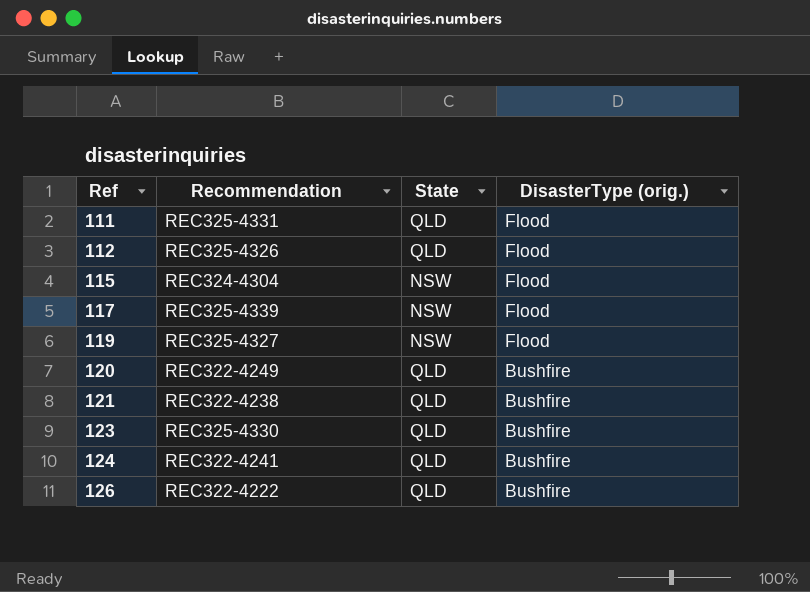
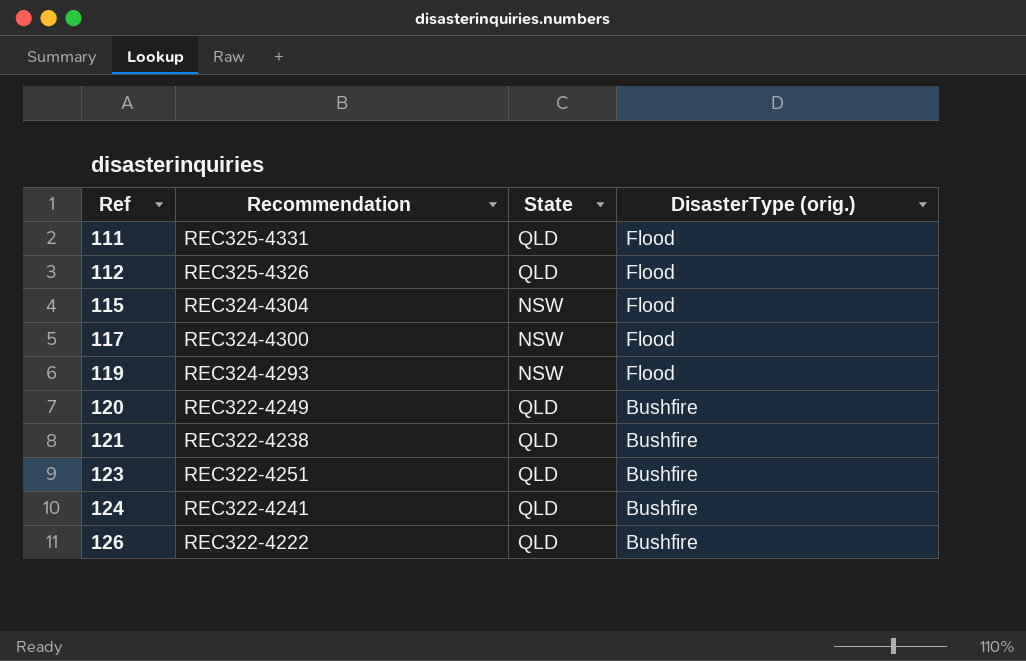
117 | Recommendation: REC325-4339 -> REC324-4300
119 | Recommendation: REC325-4327 -> REC324-4293
123 | Recommendation: REC325-4330 -> REC322-4251

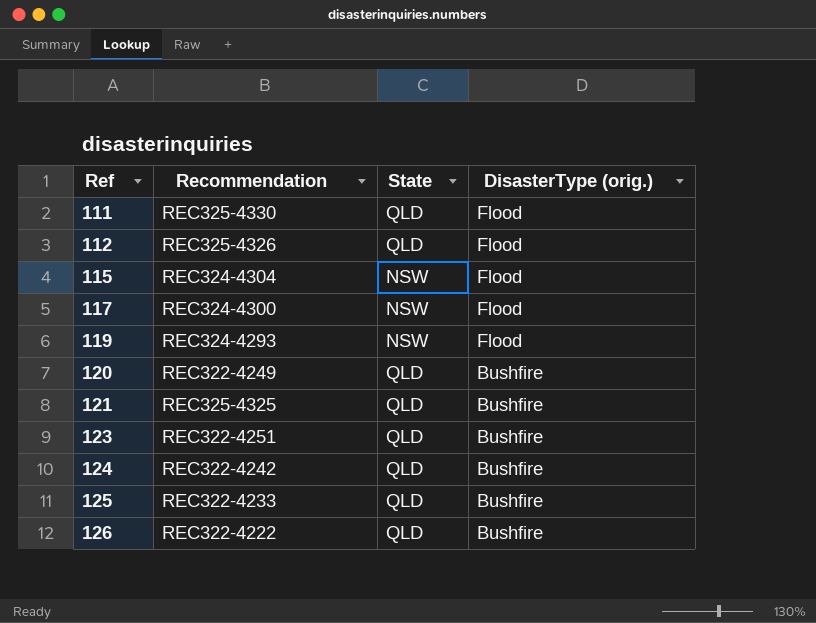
111 | Recommendation: REC325-4331 -> REC325-4330
121 | Recommendation: REC322-4238 -> REC325-4325
124 | Recommendation: REC322-4241 -> REC322-4242
row 125: none -> REC322-4233 | QLD | Bushfire

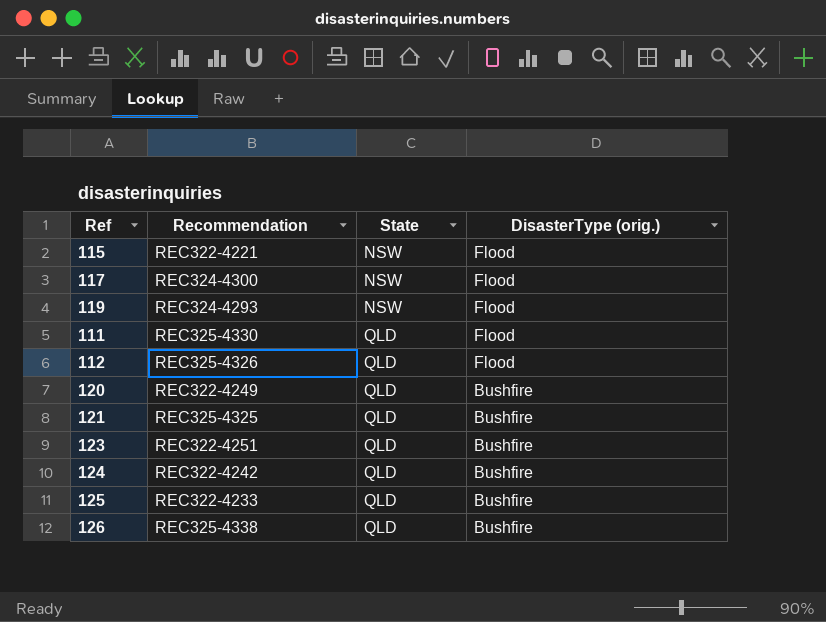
row order: Ref ascending -> State ascending
115 | Recommendation: REC324-4304 -> REC322-4221
126 | Recommendation: REC322-4222 -> REC325-4338

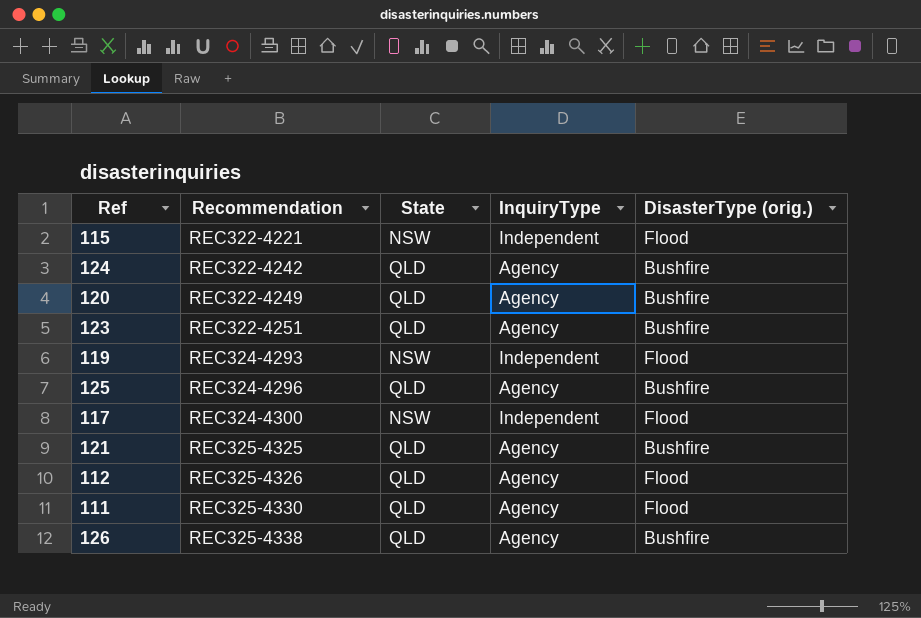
row order: State ascending -> Recommendation ascending
column InquiryType | position: none -> 4
125 | Recommendation: REC322-4233 -> REC324-4296

